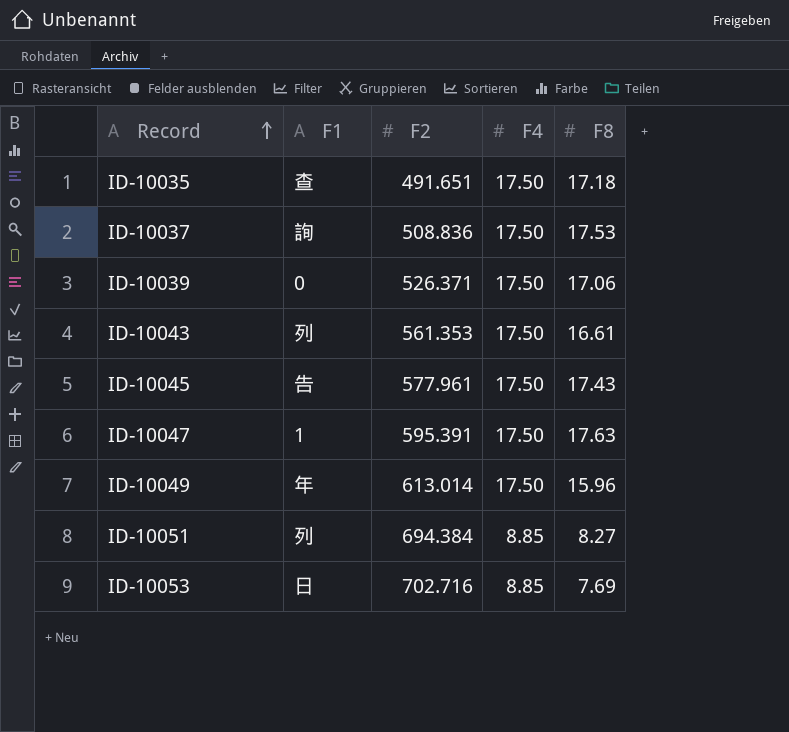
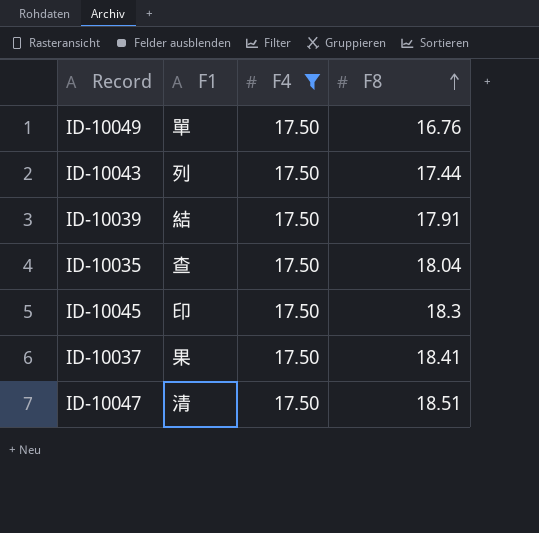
filter: none -> F4 = 17.50
row order: Record ascending -> F8 ascending
column F2 | position: 3 -> none
ID-10049 | F1: 年 -> 單
ID-10049 | F8: 15.96 -> 16.76
ID-10043 | F8: 16.61 -> 17.44
ID-10039 | F1: 0 -> 結
ID-10039 | F8: 17.06 -> 17.91
ID-10035 | F8: 17.18 -> 18.04
ID-10045 | F1: 告 -> 印
ID-10045 | F8: 17.43 -> 18.3
ID-10037 | F1: 詢 -> 果
ID-10037 | F8: 17.53 -> 18.41
ID-10047 | F1: 1 -> 清
ID-10047 | F8: 17.63 -> 18.51

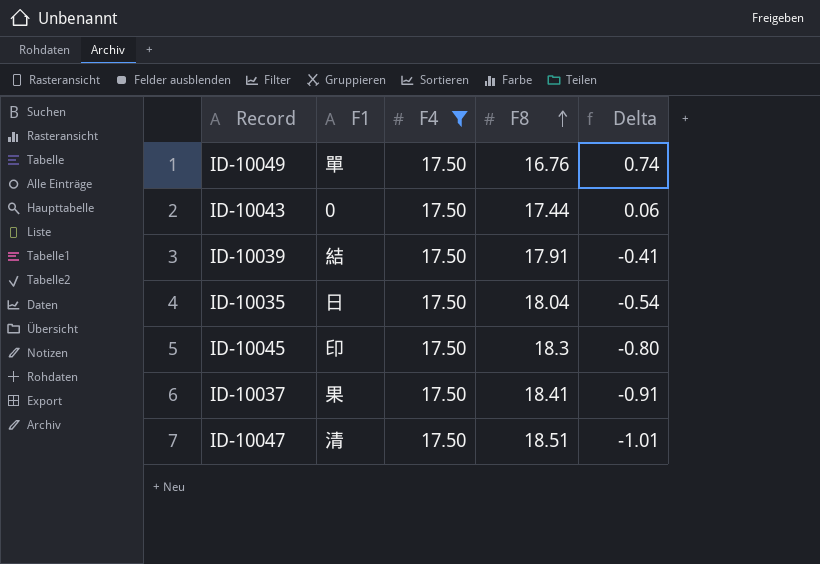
column Delta | formula: none -> [F4] - [F8]
ID-10043 | F1: 列 -> 0
ID-10035 | F1: 查 -> 日

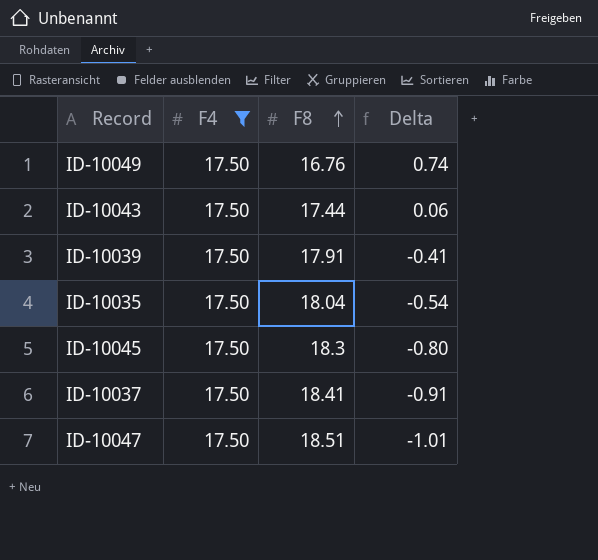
column F1 | position: 2 -> none

